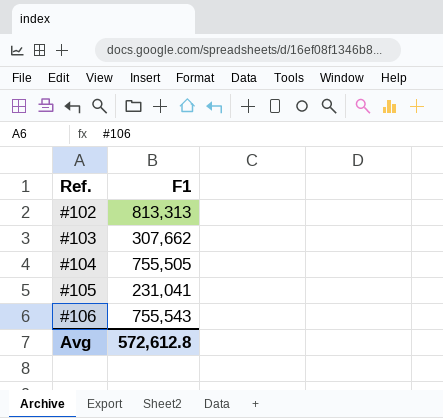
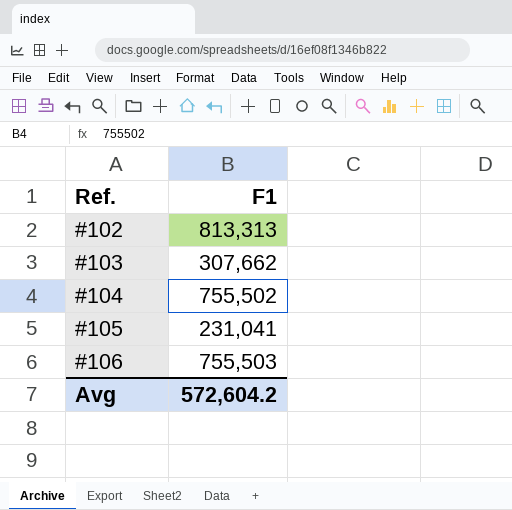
#104 | F1: 755,505 -> 755,502
#106 | F1: 755,543 -> 755,503
Avg | F1: 572,612.8 -> 572,604.2

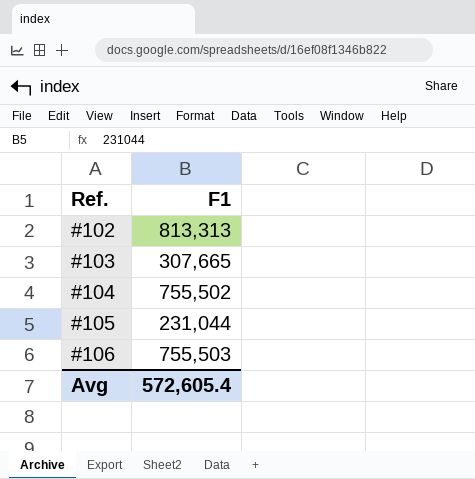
#103 | F1: 307,662 -> 307,665
#105 | F1: 231,041 -> 231,044
Avg | F1: 572,604.2 -> 572,605.4

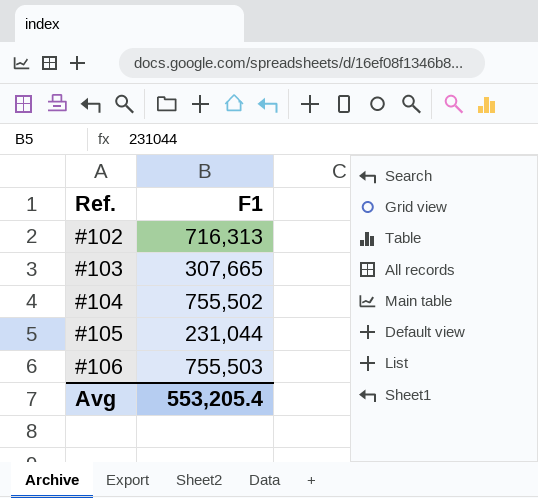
#102 | F1: 813,313 -> 716,313
Avg | F1: 572,605.4 -> 553,205.4

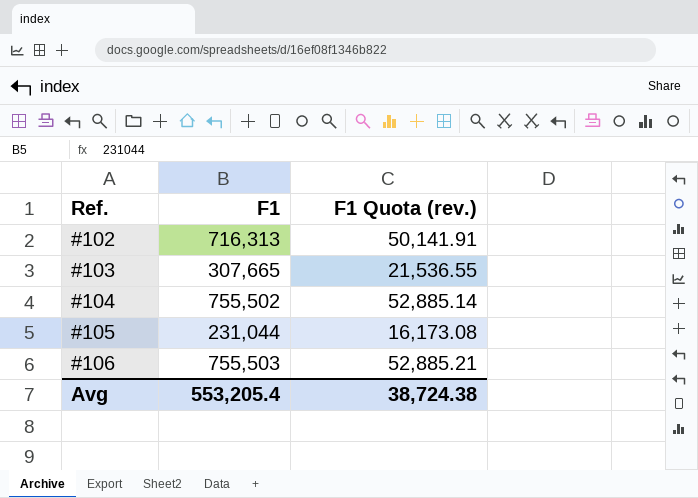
column F1 Quota (rev.) | formula: none -> [F1] * 0.07

